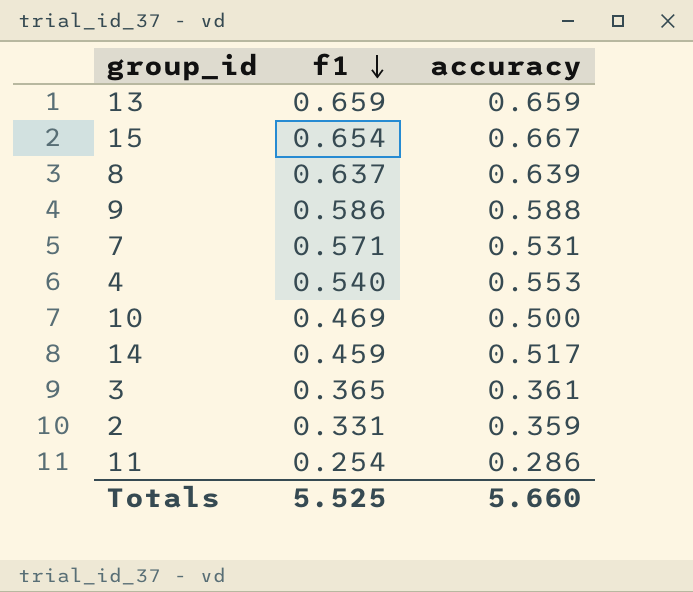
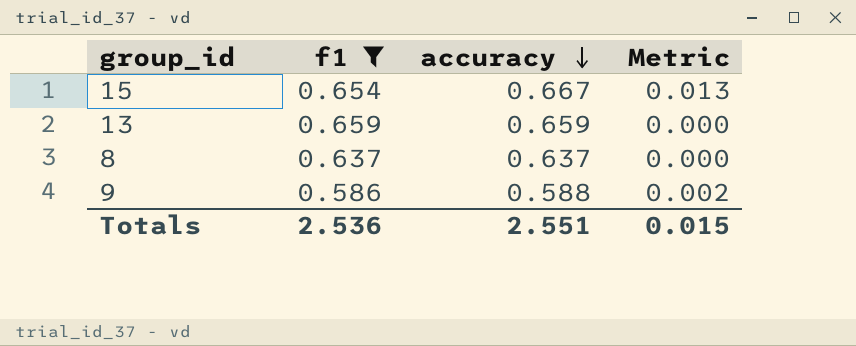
filter: none -> f1 >= 0.586
row order: f1 descending -> accuracy descending
column Metric | formula: none -> [accuracy] - [f1]
8 | accuracy: 0.639 -> 0.637
Totals | f1: 5.525 -> 2.536
Totals | accuracy: 5.660 -> 2.551

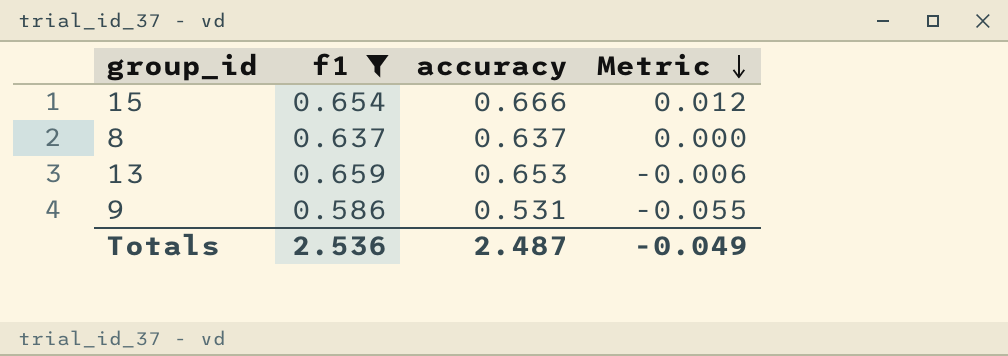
row order: accuracy descending -> Metric descending
15 | accuracy: 0.667 -> 0.666
15 | Metric: 0.013 -> 0.012
13 | accuracy: 0.659 -> 0.653
13 | Metric: 0.000 -> -0.006
9 | accuracy: 0.588 -> 0.531
9 | Metric: 0.002 -> -0.055
Totals | accuracy: 2.551 -> 2.487
Totals | Metric: 0.015 -> -0.049

